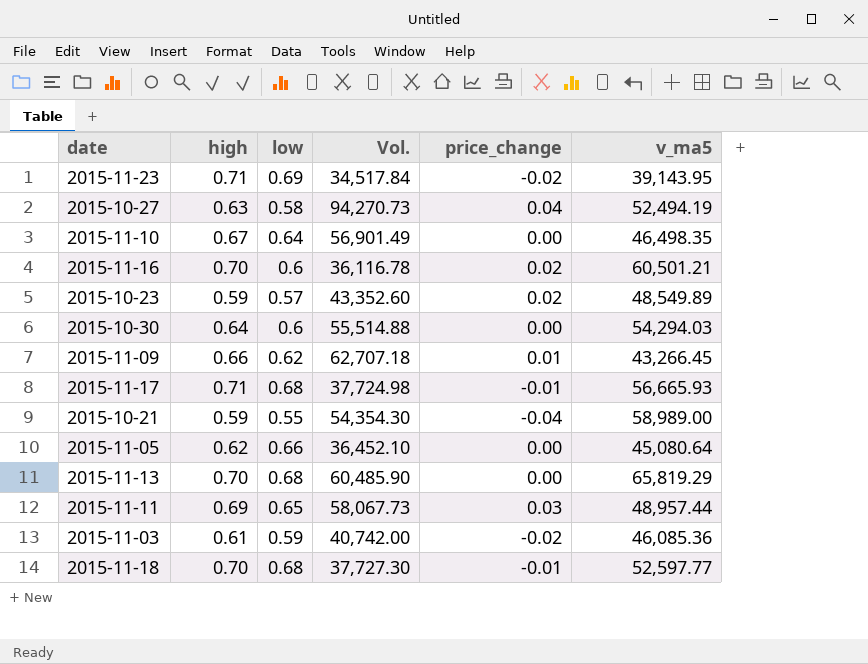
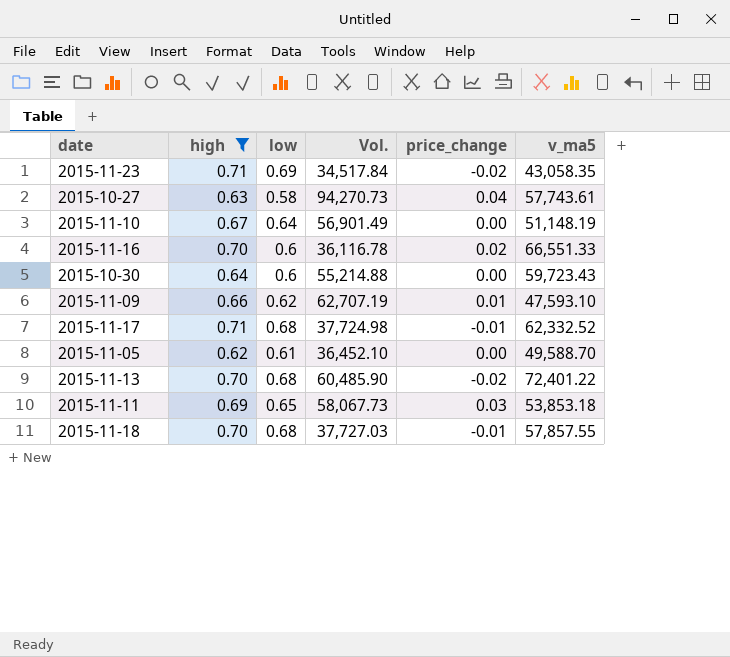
filter: none -> high >= 0.62
2015-11-23 | v_ma5: 39,143.95 -> 43,058.35
2015-10-27 | v_ma5: 52,494.19 -> 57,743.61
2015-11-10 | v_ma5: 46,498.35 -> 51,148.19
2015-11-16 | v_ma5: 60,501.21 -> 66,551.33
2015-10-30 | Vol.: 55,514.88 -> 55,214.88
2015-10-30 | v_ma5: 54,294.03 -> 59,723.43
2015-11-09 | Vol.: 62,707.18 -> 62,707.19
2015-11-09 | v_ma5: 43,266.45 -> 47,593.10
2015-11-17 | v_ma5: 56,665.93 -> 62,332.52
2015-11-05 | low: 0.66 -> 0.61
2015-11-05 | v_ma5: 45,080.64 -> 49,588.70
2015-11-13 | price_change: 0.00 -> -0.02
2015-11-13 | v_ma5: 65,819.29 -> 72,401.22
2015-11-11 | v_ma5: 48,957.44 -> 53,853.18
2015-11-18 | Vol.: 37,727.30 -> 37,727.03
2015-11-18 | v_ma5: 52,597.77 -> 57,857.55

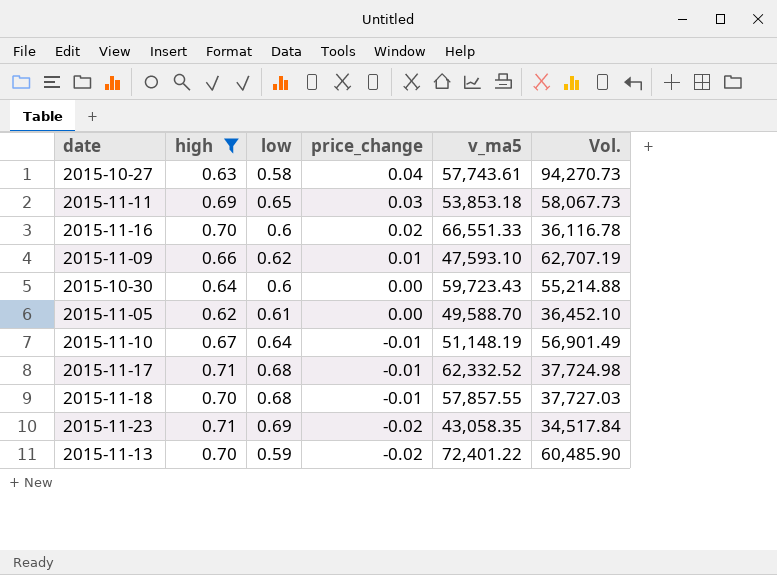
row order: none -> price_change descending
column Vol. | position: 4 -> 6
2015-11-10 | price_change: 0.00 -> -0.01
2015-11-13 | low: 0.68 -> 0.59

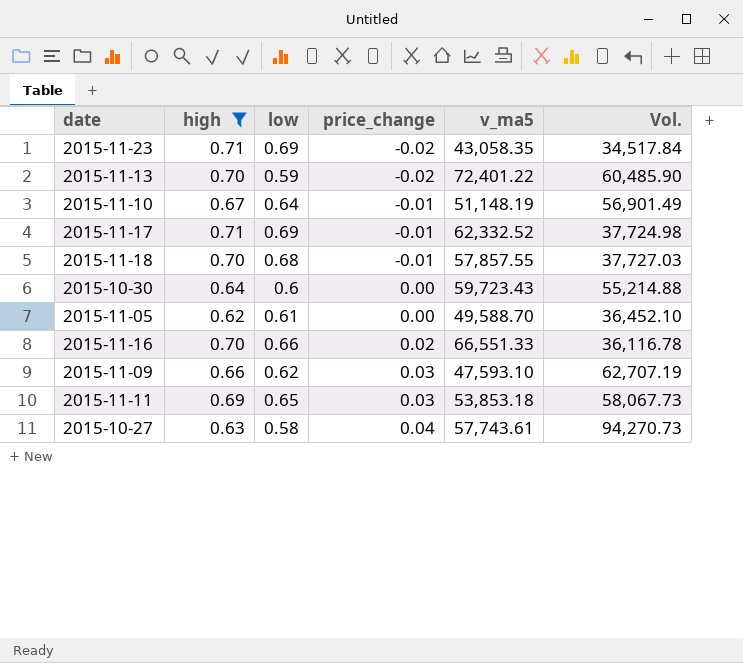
row order: price_change descending -> price_change ascending
2015-11-17 | low: 0.68 -> 0.69
2015-11-16 | low: 0.6 -> 0.66
2015-11-09 | price_change: 0.01 -> 0.03

